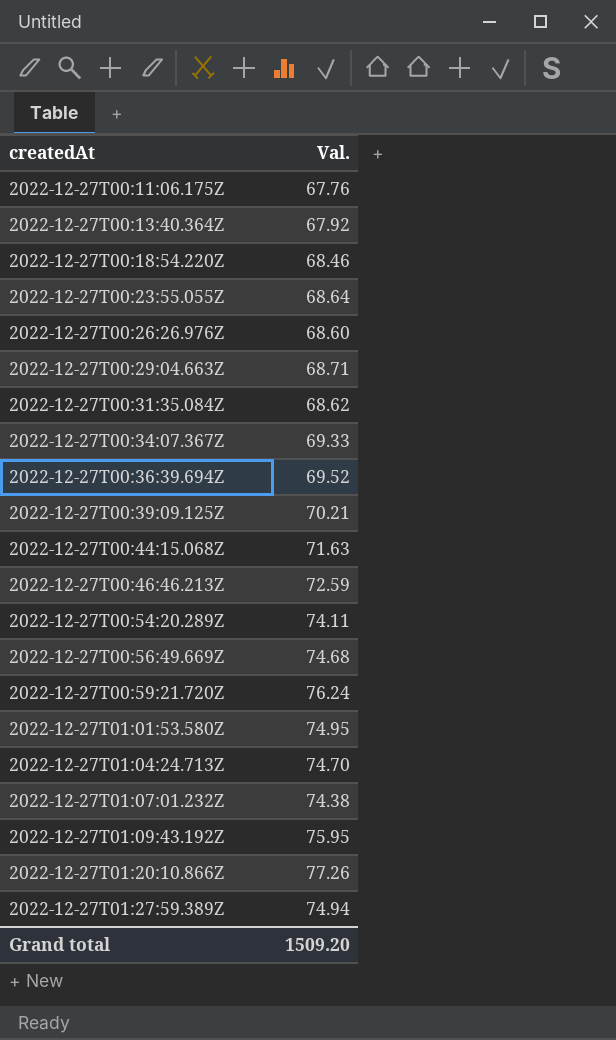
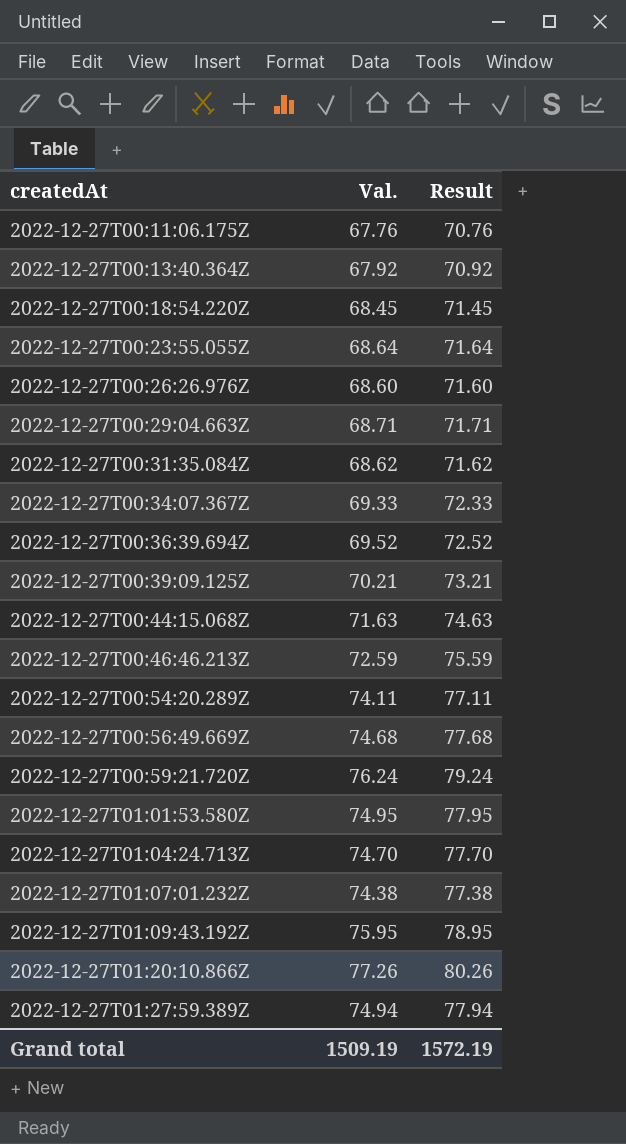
column Result | formula: none -> [Val.] + 3
2022-12-27T00:18:54.220Z | Val.: 68.46 -> 68.45
Grand total | Val.: 1509.20 -> 1509.19

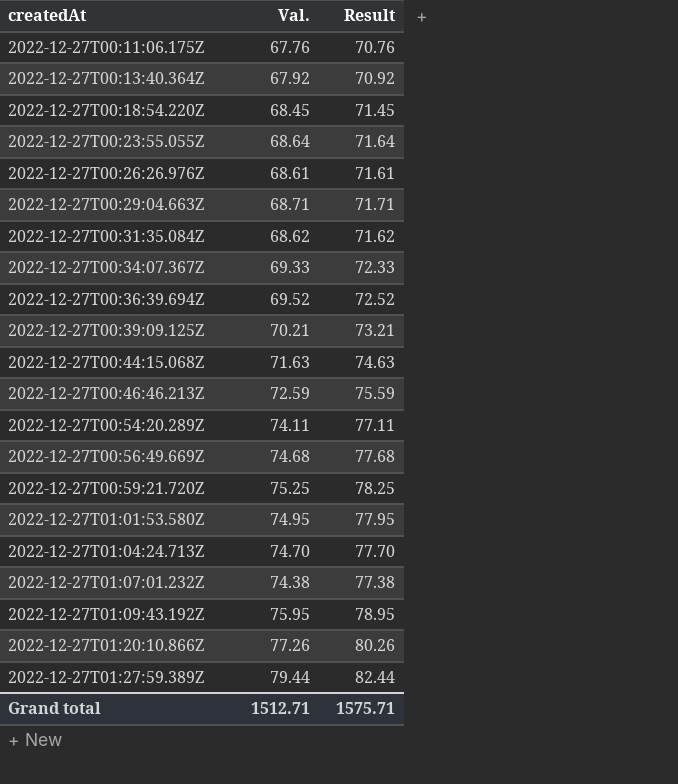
2022-12-27T00:26:26.976Z | Val.: 68.60 -> 68.61
2022-12-27T00:26:26.976Z | Result: 71.60 -> 71.61
2022-12-27T00:59:21.720Z | Val.: 76.24 -> 75.25
2022-12-27T00:59:21.720Z | Result: 79.24 -> 78.25
2022-12-27T01:27:59.389Z | Val.: 74.94 -> 79.44
2022-12-27T01:27:59.389Z | Result: 77.94 -> 82.44
Grand total | Val.: 1509.19 -> 1512.71
Grand total | Result: 1572.19 -> 1575.71

